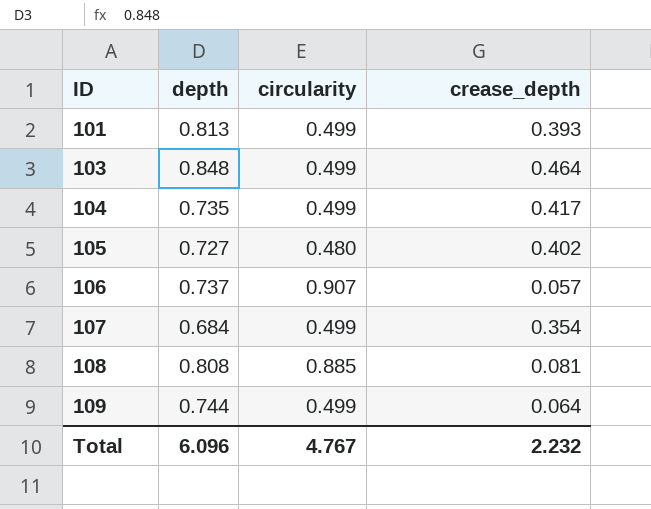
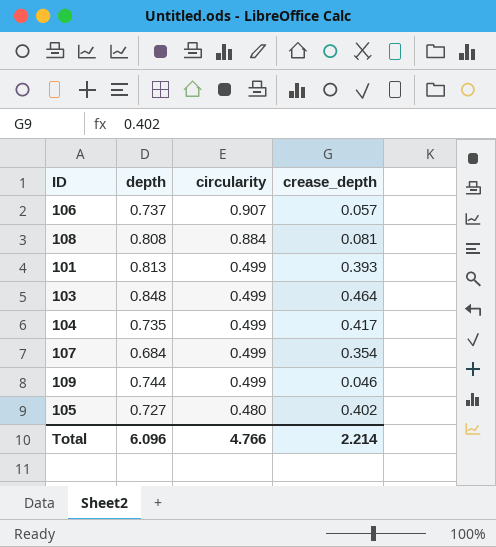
row order: ID ascending -> circularity descending
108 | circularity: 0.885 -> 0.884
109 | crease_depth: 0.064 -> 0.046
Total | circularity: 4.767 -> 4.766
Total | crease_depth: 2.232 -> 2.214

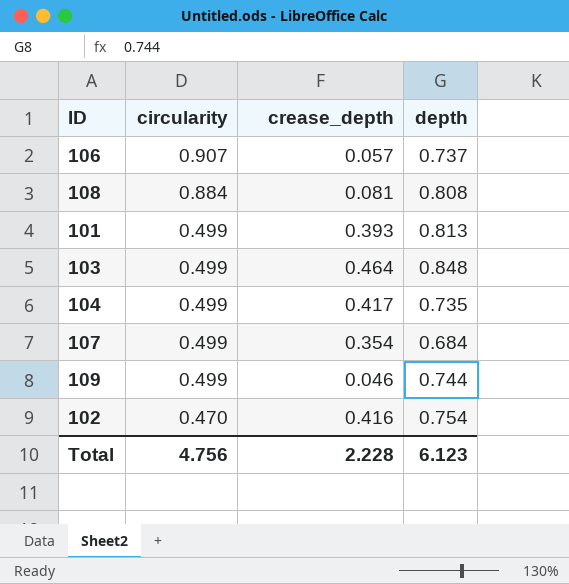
column depth | position: 2 -> 4
row 105: 0.727 | 0.480 | 0.402 -> none
row 102: none -> 0.470 | 0.416 | 0.754
Total | circularity: 4.766 -> 4.756
Total | crease_depth: 2.214 -> 2.228
Total | depth: 6.096 -> 6.123

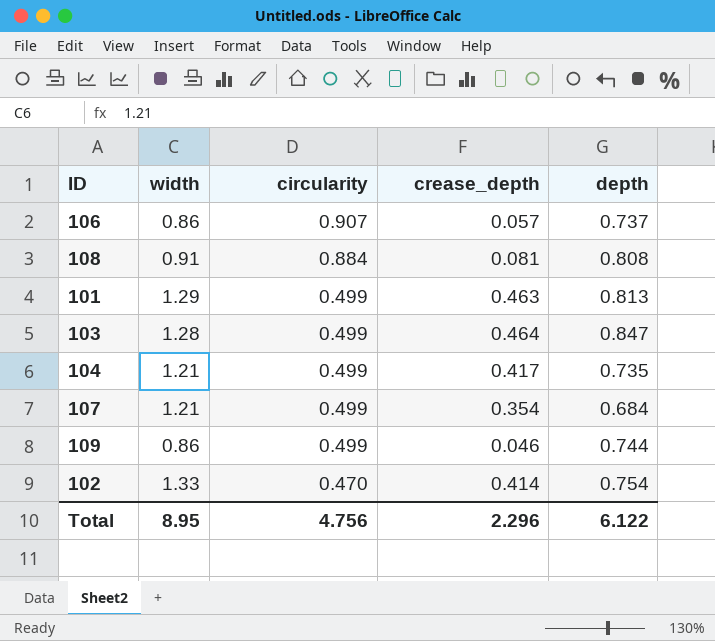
column width | position: none -> 2
101 | crease_depth: 0.393 -> 0.463
103 | depth: 0.848 -> 0.847
102 | crease_depth: 0.416 -> 0.414
Total | crease_depth: 2.228 -> 2.296
Total | depth: 6.123 -> 6.122

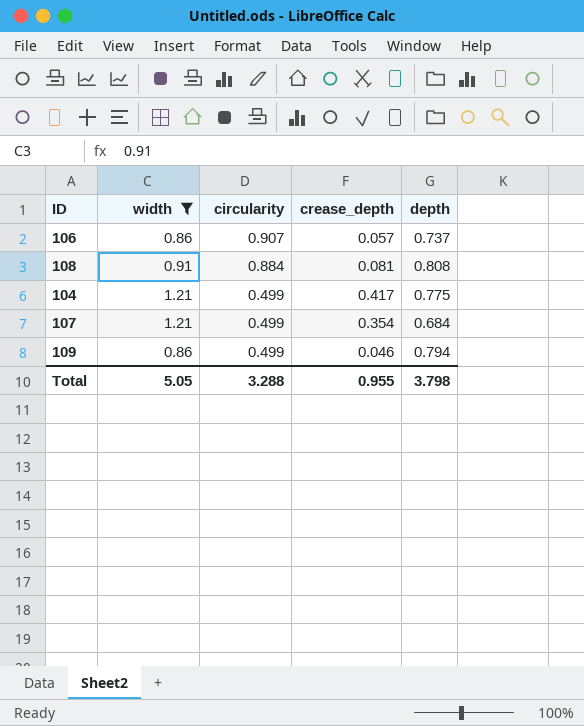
filter: none -> width <= 1.21
104 | depth: 0.735 -> 0.775
109 | depth: 0.744 -> 0.794
Total | width: 8.95 -> 5.05
Total | circularity: 4.756 -> 3.288
Total | crease_depth: 2.296 -> 0.955
Total | depth: 6.122 -> 3.798

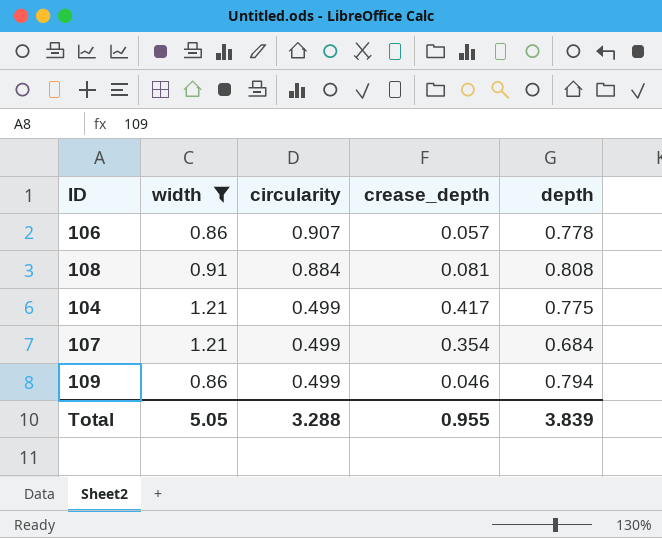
106 | depth: 0.737 -> 0.778
Total | depth: 3.798 -> 3.839

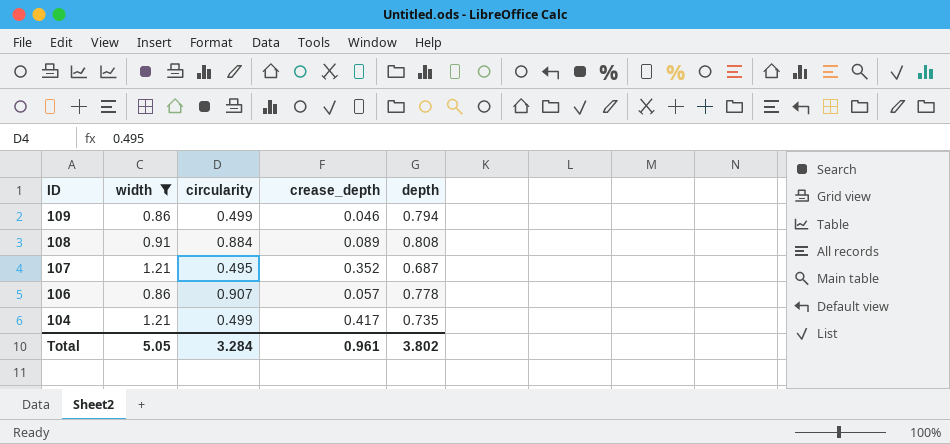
row order: circularity descending -> ID descending
108 | crease_depth: 0.081 -> 0.089
107 | circularity: 0.499 -> 0.495
107 | crease_depth: 0.354 -> 0.352
107 | depth: 0.684 -> 0.687
104 | depth: 0.775 -> 0.735
Total | circularity: 3.288 -> 3.284
Total | crease_depth: 0.955 -> 0.961
Total | depth: 3.839 -> 3.802

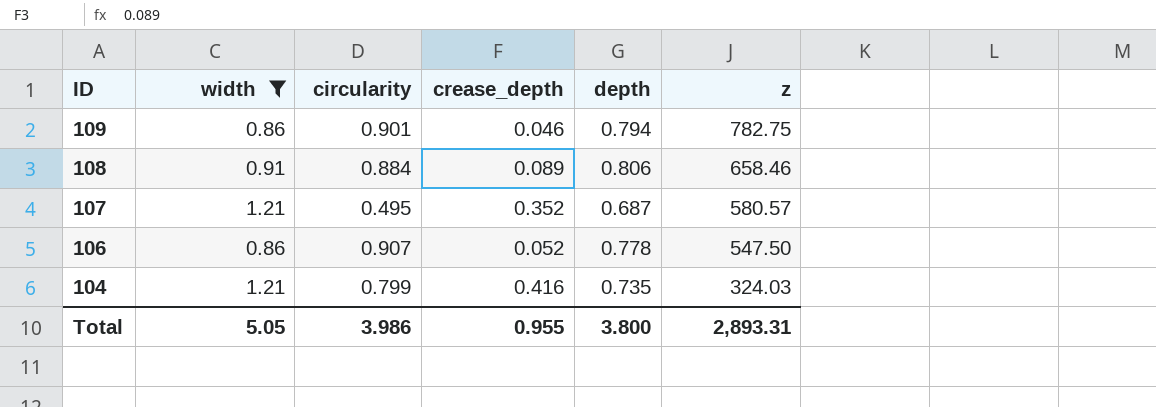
column z | position: none -> 6
109 | circularity: 0.499 -> 0.901
108 | depth: 0.808 -> 0.806
106 | crease_depth: 0.057 -> 0.052
104 | circularity: 0.499 -> 0.799
104 | crease_depth: 0.417 -> 0.416
Total | circularity: 3.284 -> 3.986
Total | crease_depth: 0.961 -> 0.955
Total | depth: 3.802 -> 3.800

